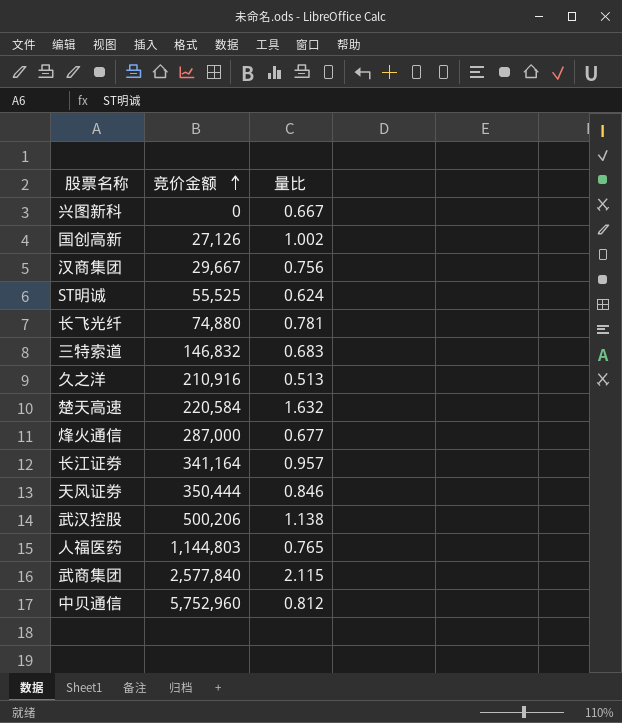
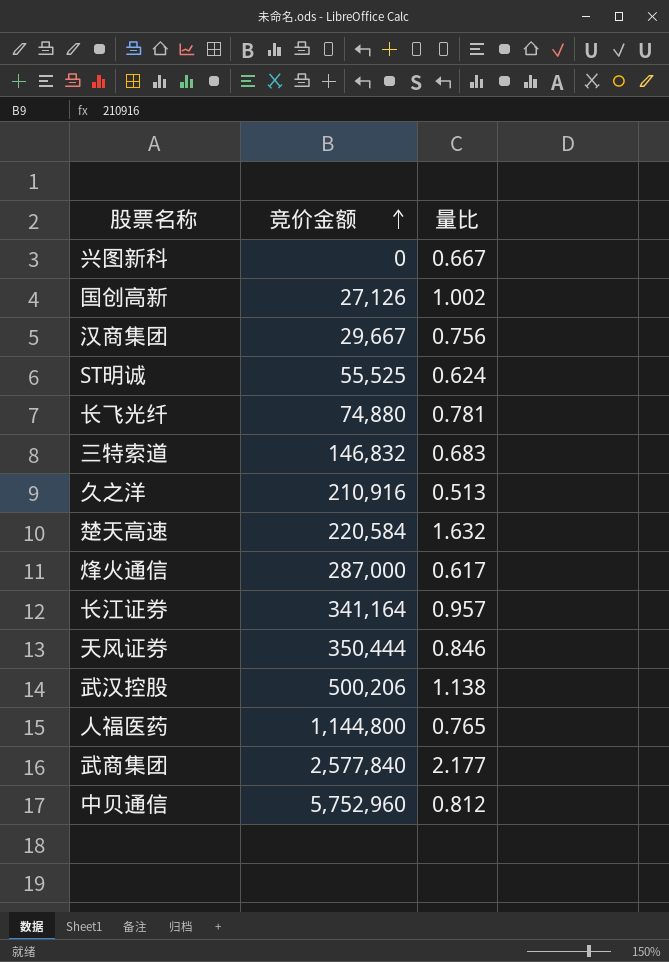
烽火通信 | 量比: 0.677 -> 0.617
人福医药 | 竞价金额: 1,144,803 -> 1,144,800
武商集团 | 量比: 2.115 -> 2.177

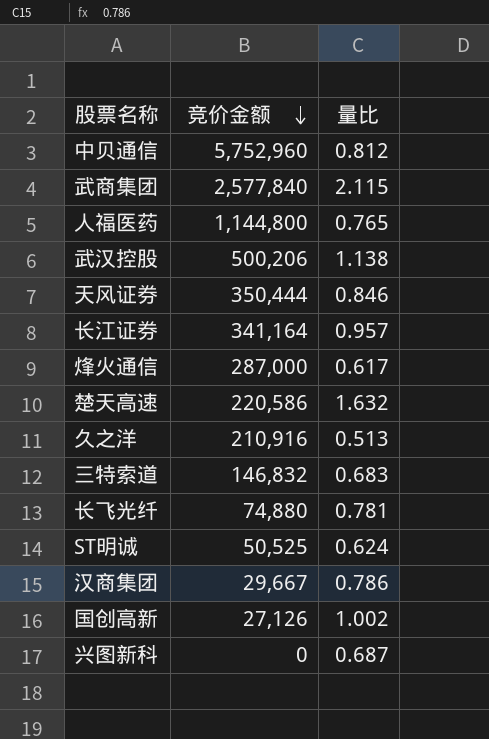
row order: 竞价金额 ascending -> 竞价金额 descending
武商集团 | 量比: 2.177 -> 2.115
楚天高速 | 竞价金额: 220,584 -> 220,586
ST明诚 | 竞价金额: 55,525 -> 50,525
汉商集团 | 量比: 0.756 -> 0.786
兴图新科 | 量比: 0.667 -> 0.687

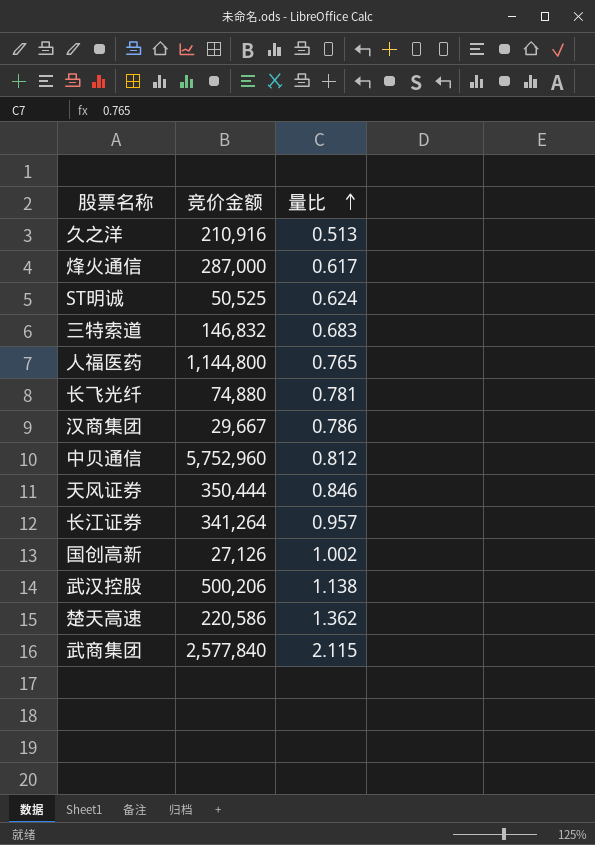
row order: 竞价金额 descending -> 量比 ascending
row 兴图新科: 0 | 0.687 -> none
长江证券 | 竞价金额: 341,164 -> 341,264
楚天高速 | 量比: 1.632 -> 1.362

